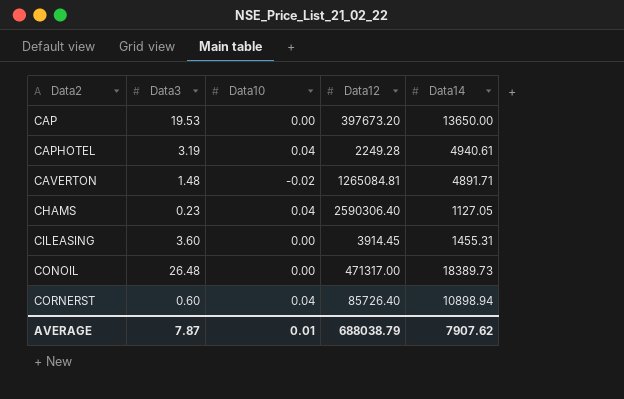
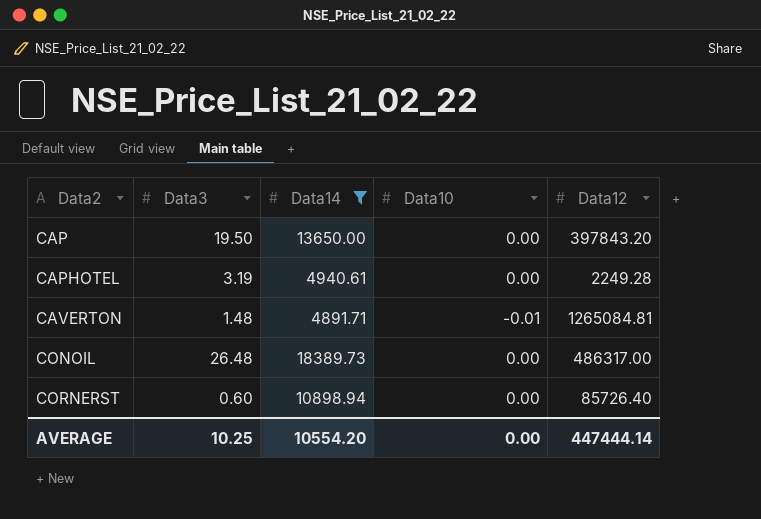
filter: none -> Data14 >= 4891.71
column Data14 | position: 5 -> 3
CAP | Data3: 19.53 -> 19.50
CAP | Data12: 397673.20 -> 397843.20
CAPHOTEL | Data10: 0.04 -> 0.00
CAVERTON | Data10: -0.02 -> -0.01
CONOIL | Data12: 471317.00 -> 486317.00
CORNERST | Data10: 0.04 -> 0.00
AVERAGE | Data3: 7.87 -> 10.25
AVERAGE | Data14: 7907.62 -> 10554.20
AVERAGE | Data10: 0.01 -> 0.00
AVERAGE | Data12: 688038.79 -> 447444.14

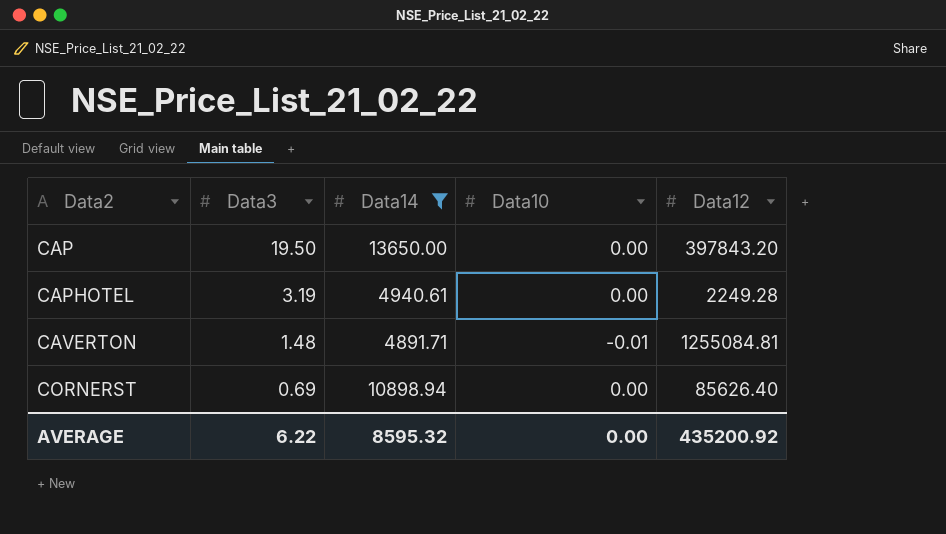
row CONOIL: 26.48 | 18389.73 | 0.00 | 486317.00 -> none
CAVERTON | Data12: 1265084.81 -> 1255084.81
CORNERST | Data3: 0.60 -> 0.69
CORNERST | Data12: 85726.40 -> 85626.40
AVERAGE | Data3: 10.25 -> 6.22
AVERAGE | Data14: 10554.20 -> 8595.32
AVERAGE | Data12: 447444.14 -> 435200.92

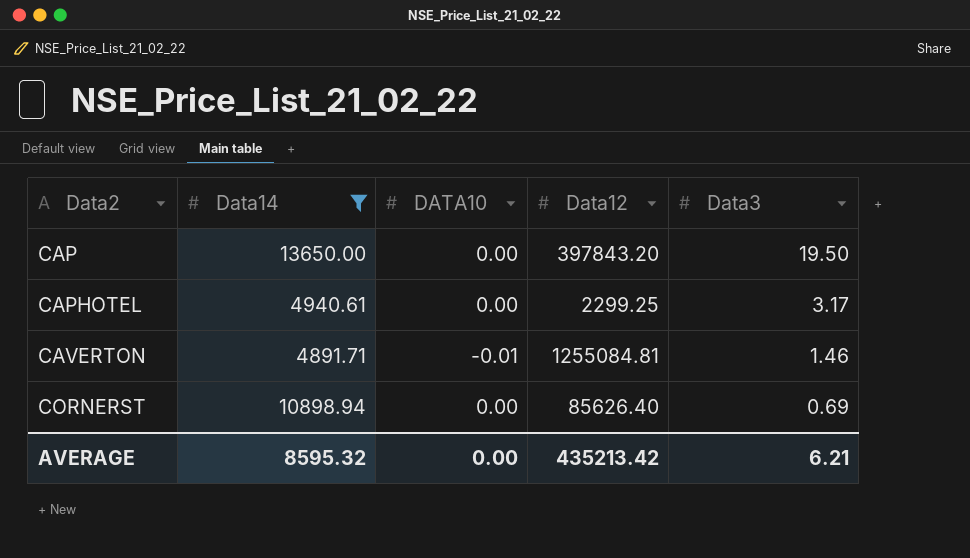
column name: Data10 -> DATA10
column Data3 | position: 2 -> 5
CAPHOTEL | Data12: 2249.28 -> 2299.25
CAPHOTEL | Data3: 3.19 -> 3.17
CAVERTON | Data3: 1.48 -> 1.46
AVERAGE | Data12: 435200.92 -> 435213.42
AVERAGE | Data3: 6.22 -> 6.21

